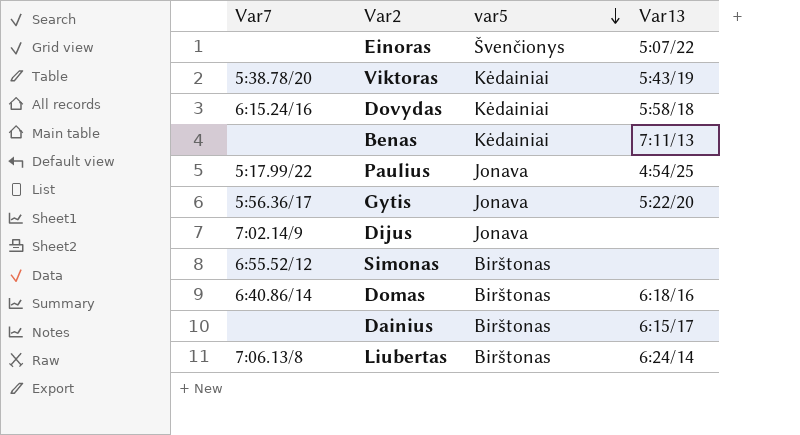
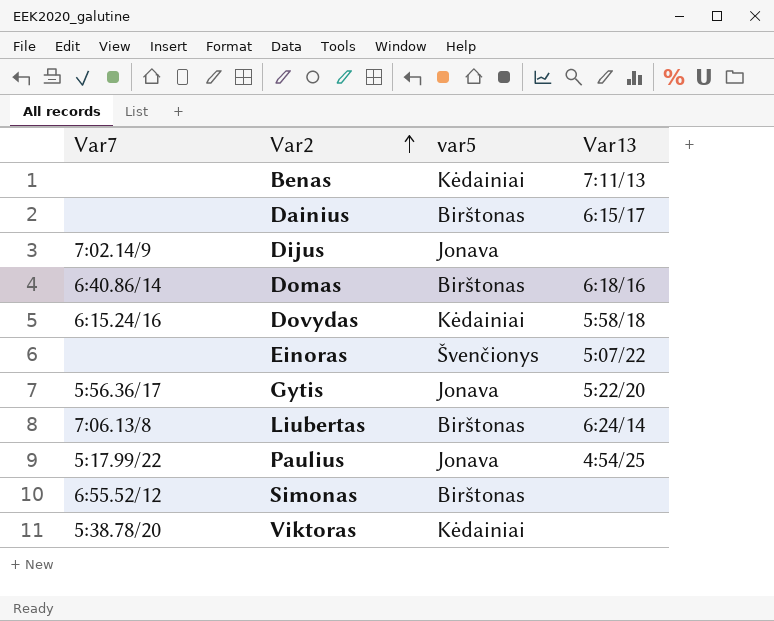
row order: var5 descending -> Var2 ascending
Viktoras | Var13: 5:43/19 -> none

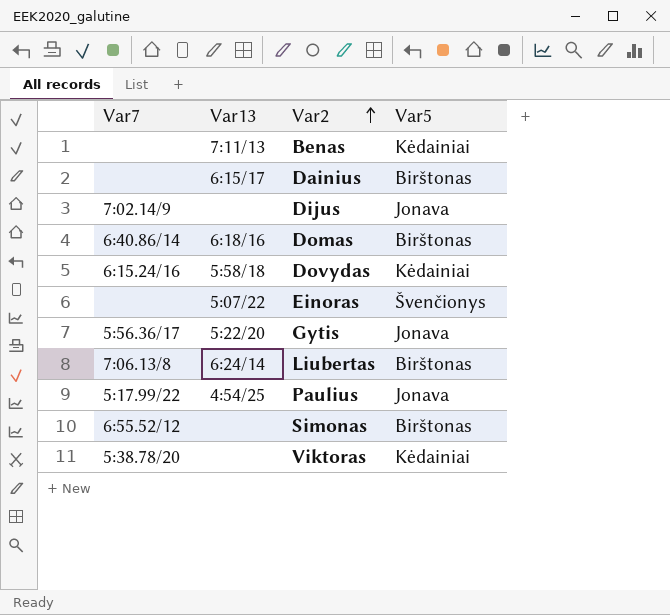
column Var13 | position: 4 -> 2
column name: var5 -> Var5

